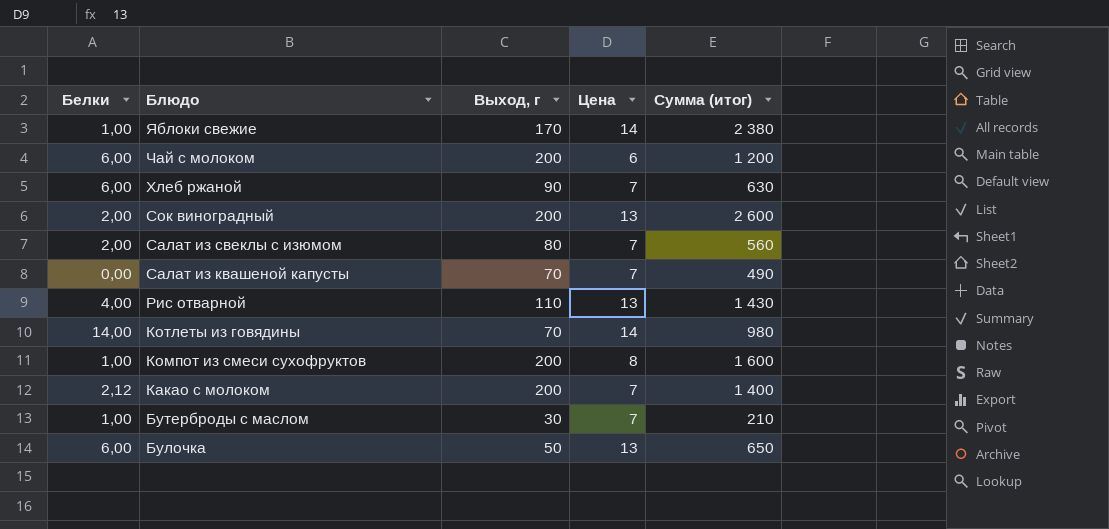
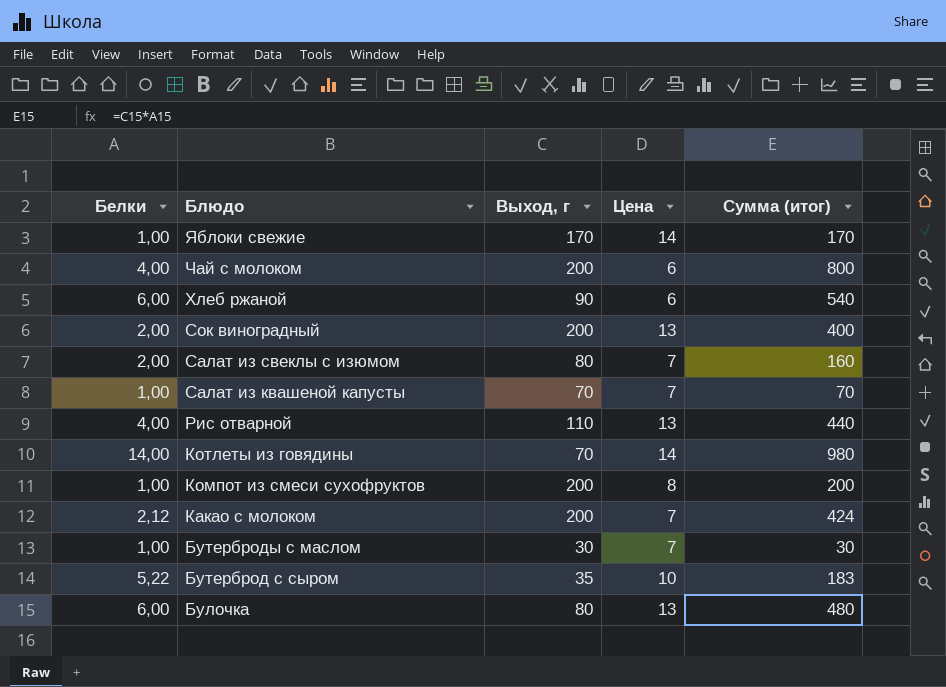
column Сумма (итог) | formula: [Выход, г] * [Цена] -> [Белки] * [Выход, г]
Чай с молоком | Белки: 6,00 -> 4,00
Хлеб ржаной | Цена: 7 -> 6
Салат из квашеной капусты | Белки: 0,00 -> 1,00
row Бутерброд с сыром: none -> 5,22 | 35 | 10 | 183
Булочка | Выход, г: 50 -> 80

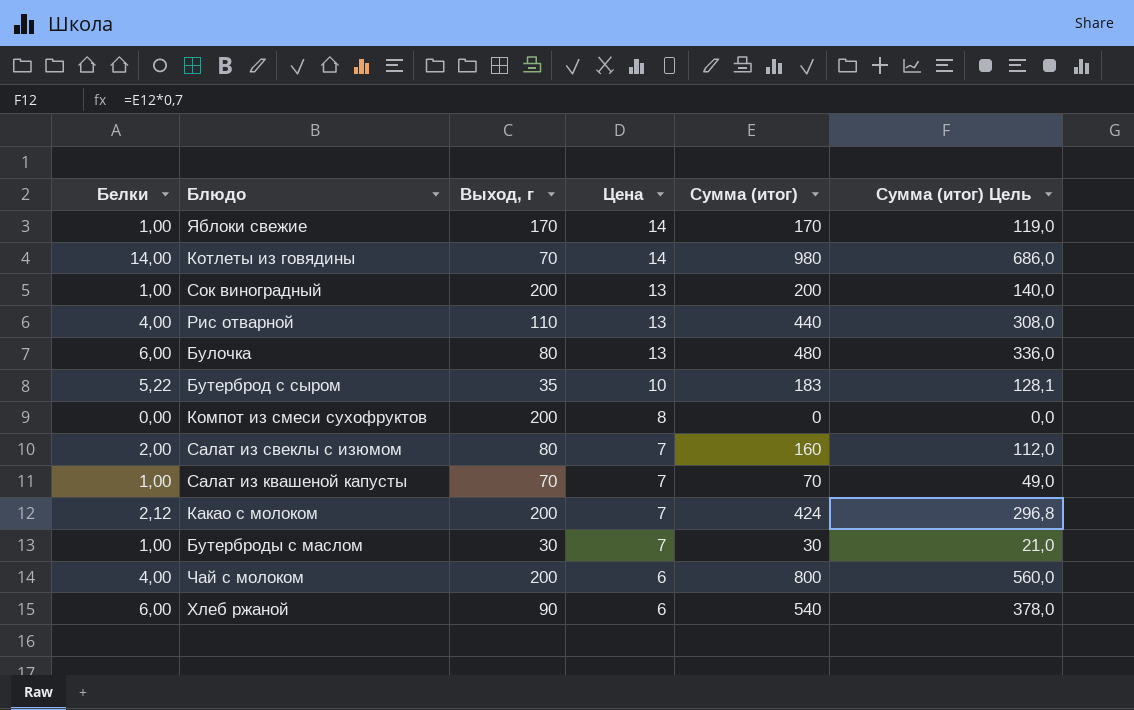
row order: Блюдо descending -> Цена descending
column Сумма (итог) Цель | formula: none -> [Сумма (итог)] * 0,7
Сок виноградный | Белки: 2,00 -> 1,00
Сок виноградный | Сумма (итог): 400 -> 200
Компот из смеси сухофруктов | Белки: 1,00 -> 0,00
Компот из смеси сухофруктов | Сумма (итог): 200 -> 0

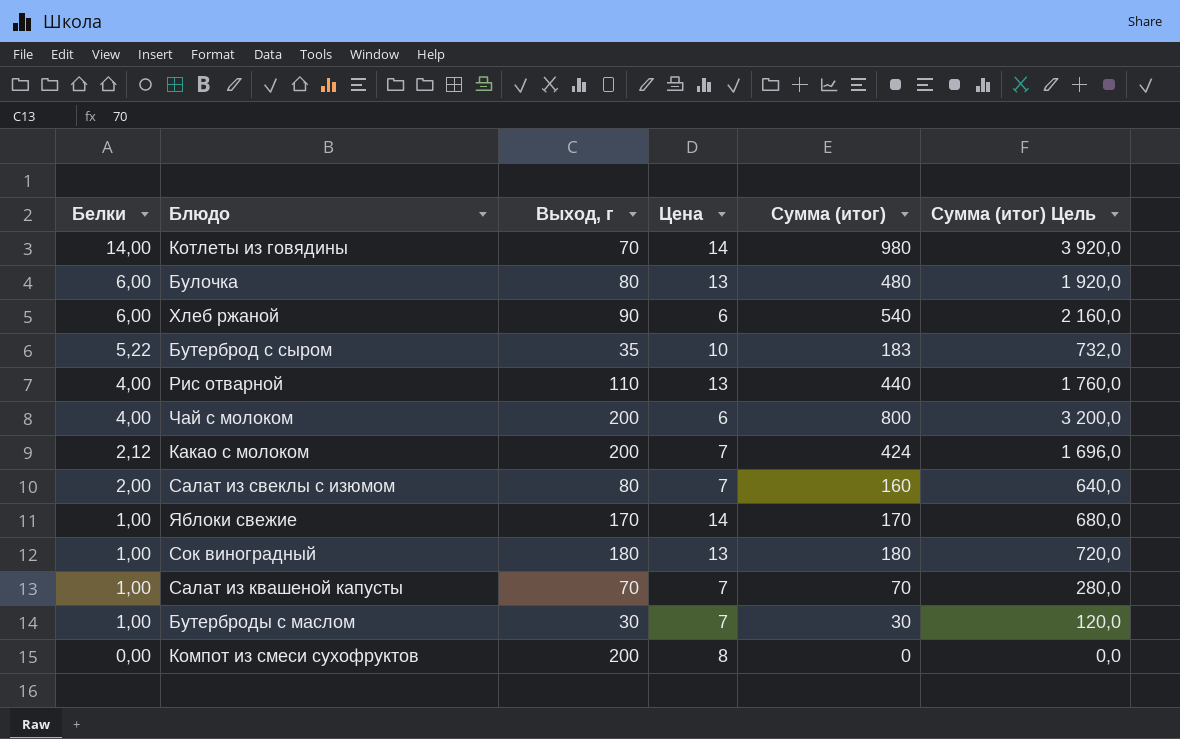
row order: Цена descending -> Белки descending
column Сумма (итог) Цель | formula: [Сумма (итог)] * 0,7 -> [Сумма (итог)] * 4
Сок виноградный | Выход, г: 200 -> 180
Сок виноградный | Сумма (итог): 200 -> 180

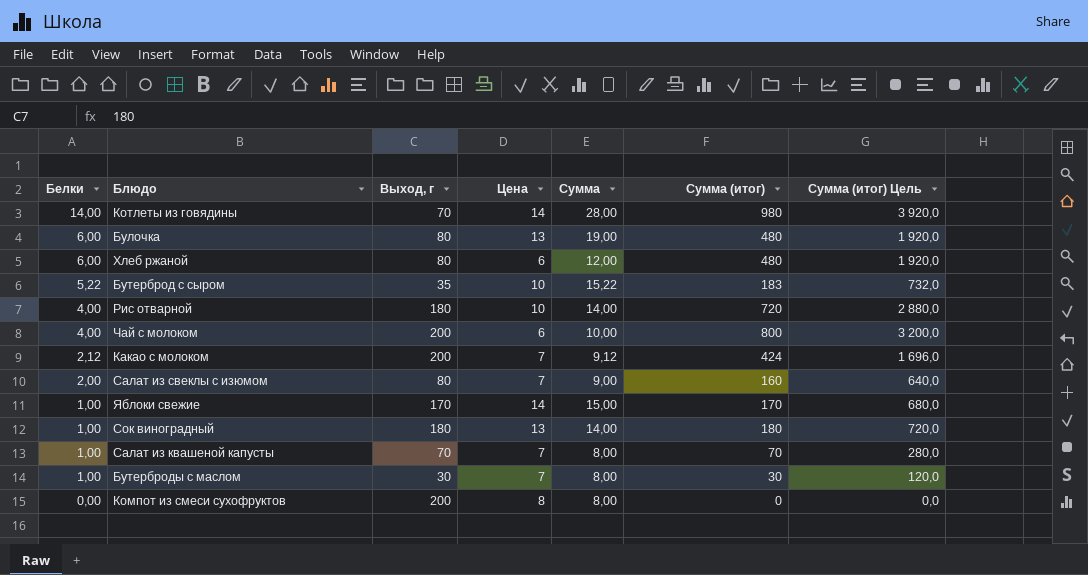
column Сумма | formula: none -> [Белки] + [Цена]
Хлеб ржаной | Выход, г: 90 -> 80
Хлеб ржаной | Сумма (итог): 540 -> 480
Хлеб ржаной | Сумма (итог) Цель: 2 160,0 -> 1 920,0
Рис отварной | Выход, г: 110 -> 180
Рис отварной | Цена: 13 -> 10
Рис отварной | Сумма (итог): 440 -> 720
Рис отварной | Сумма (итог) Цель: 1 760,0 -> 2 880,0

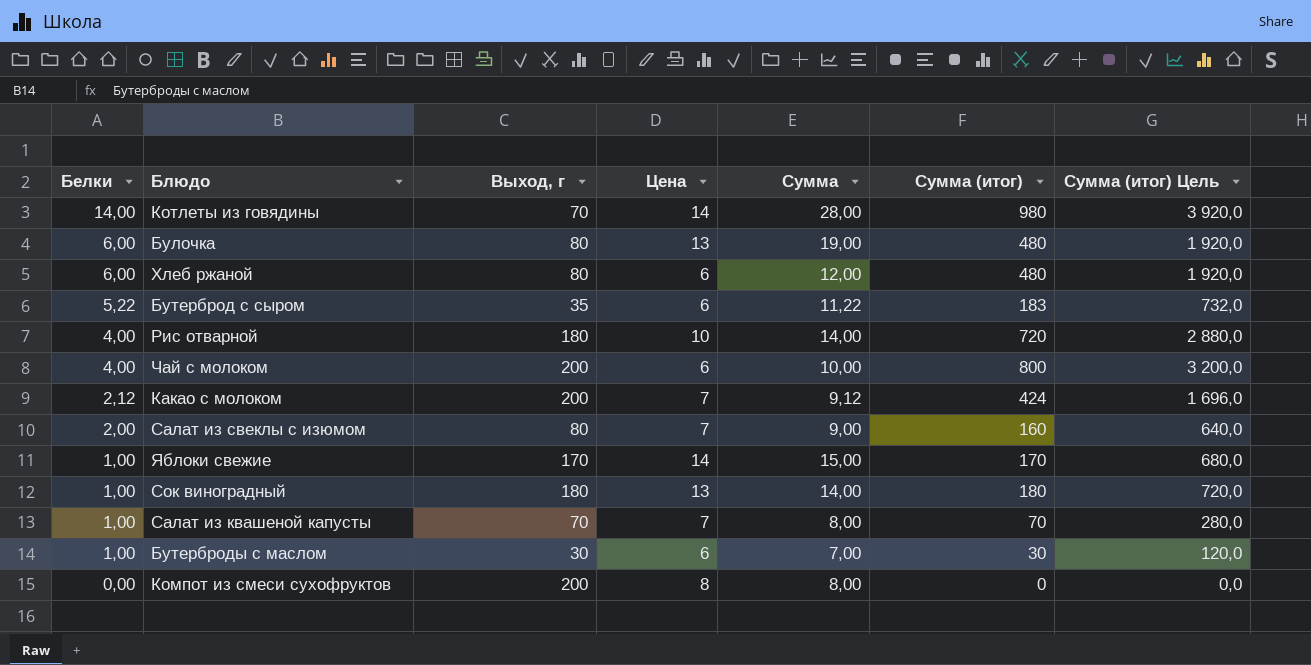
Бутерброд с сыром | Цена: 10 -> 6
Бутерброд с сыром | Сумма: 15,22 -> 11,22
Бутерброды с маслом | Цена: 7 -> 6
Бутерброды с маслом | Сумма: 8,00 -> 7,00

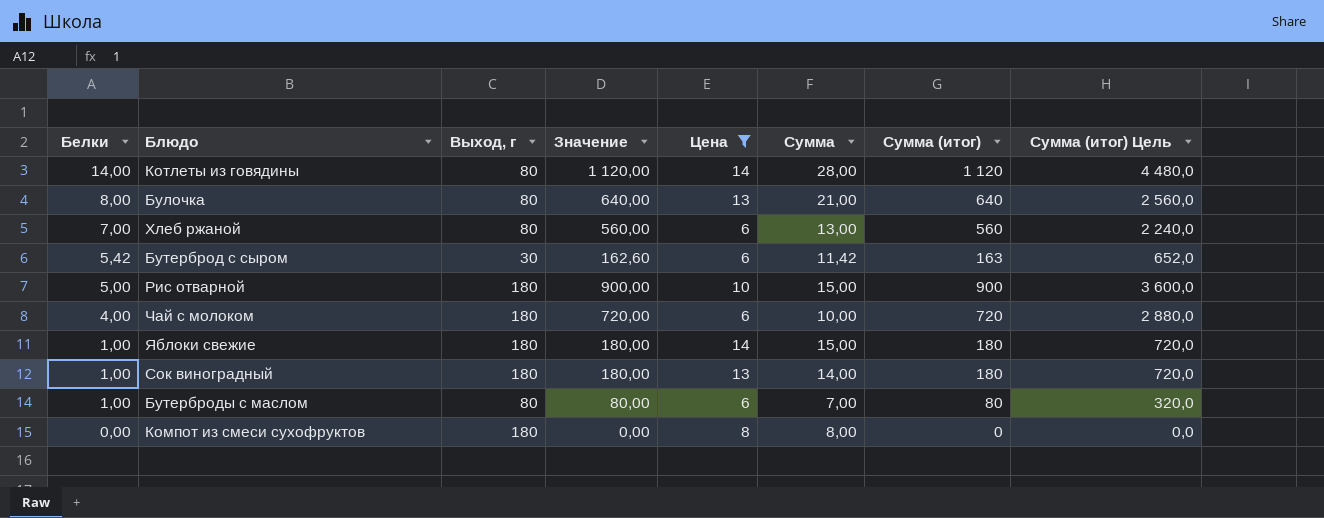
filter: none -> Цена != 7
column Значение | formula: none -> [Белки] * [Выход, г]
Котлеты из говядины | Выход, г: 70 -> 80
Котлеты из говядины | Сумма (итог): 980 -> 1 120
Котлеты из говядины | Сумма (итог) Цель: 3 920,0 -> 4 480,0
Булочка | Белки: 6,00 -> 8,00
Булочка | Сумма: 19,00 -> 21,00
Булочка | Сумма (итог): 480 -> 640
Булочка | Сумма (итог) Цель: 1 920,0 -> 2 560,0
Хлеб ржаной | Белки: 6,00 -> 7,00
Хлеб ржаной | Сумма: 12,00 -> 13,00
Хлеб ржаной | Сумма (итог): 480 -> 560
Хлеб ржаной | Сумма (итог) Цель: 1 920,0 -> 2 240,0
Бутерброд с сыром | Белки: 5,22 -> 5,42
Бутерброд с сыром | Выход, г: 35 -> 30
Бутерброд с сыром | Сумма: 11,22 -> 11,42
Бутерброд с сыром | Сумма (итог): 183 -> 163
Бутерброд с сыром | Сумма (итог) Цель: 732,0 -> 652,0
Рис отварной | Белки: 4,00 -> 5,00
Рис отварной | Сумма: 14,00 -> 15,00
Рис отварной | Сумма (итог): 720 -> 900
Рис отварной | Сумма (итог) Цель: 2 880,0 -> 3 600,0
Чай с молоком | Выход, г: 200 -> 180
Чай с молоком | Сумма (итог): 800 -> 720
Чай с молоком | Сумма (итог) Цель: 3 200,0 -> 2 880,0
Яблоки свежие | Выход, г: 170 -> 180
Яблоки свежие | Сумма (итог): 170 -> 180
Яблоки свежие | Сумма (итог) Цель: 680,0 -> 720,0
Бутерброды с маслом | Выход, г: 30 -> 80
Бутерброды с маслом | Сумма (итог): 30 -> 80
Бутерброды с маслом | Сумма (итог) Цель: 120,0 -> 320,0
Компот из смеси сухофруктов | Выход, г: 200 -> 180

